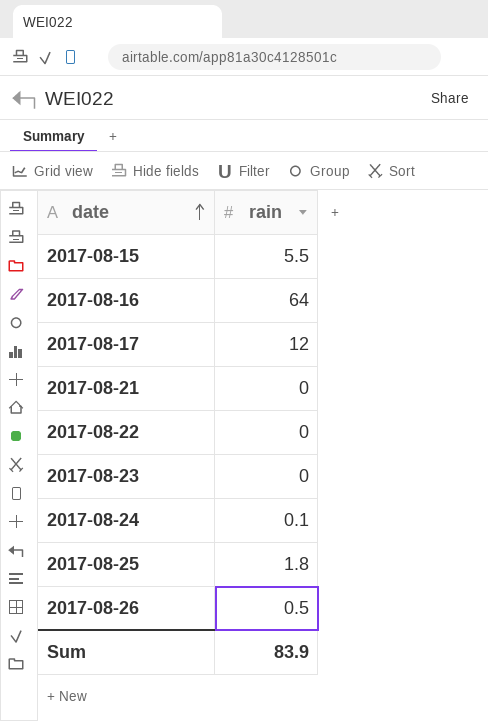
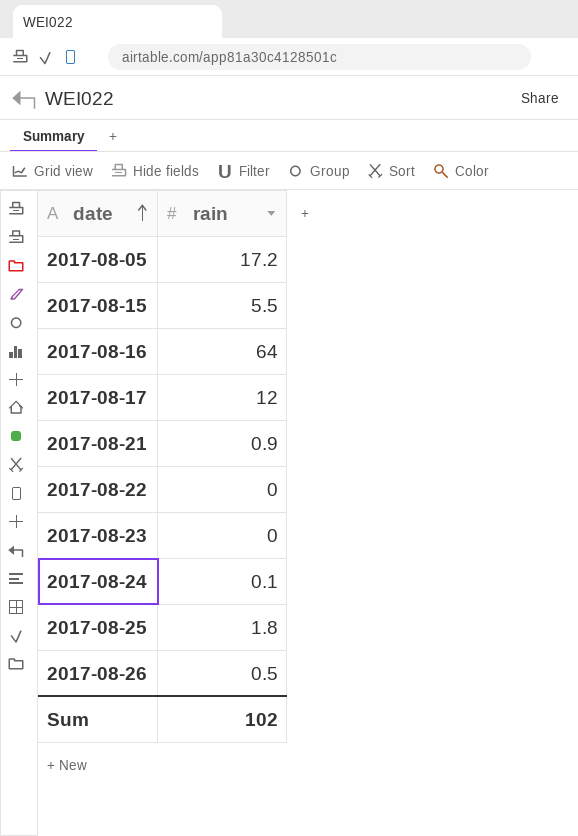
row 2017-08-05: none -> 17.2
2017-08-21 | rain: 0 -> 0.9
Sum | rain: 83.9 -> 102

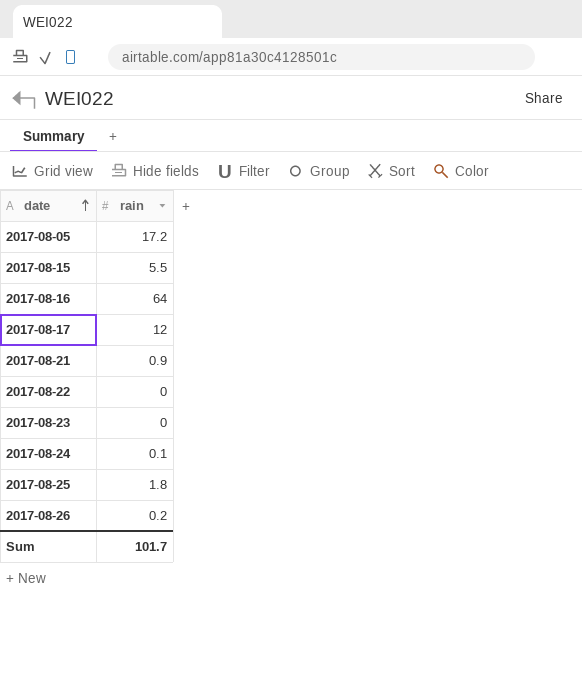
2017-08-26 | rain: 0.5 -> 0.2
Sum | rain: 102 -> 101.7

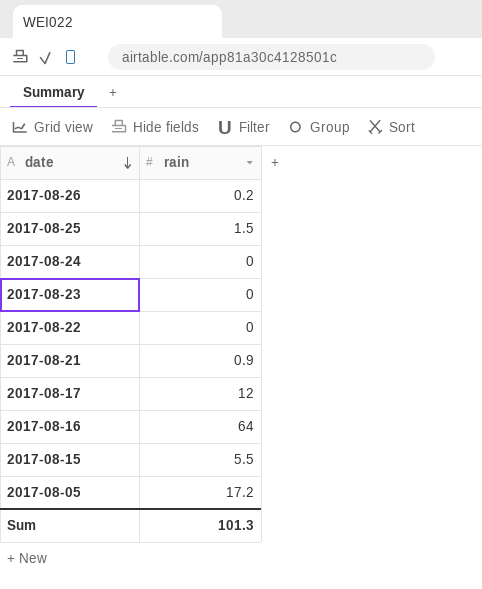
row order: date ascending -> date descending
2017-08-25 | rain: 1.8 -> 1.5
2017-08-24 | rain: 0.1 -> 0
Sum | rain: 101.7 -> 101.3

